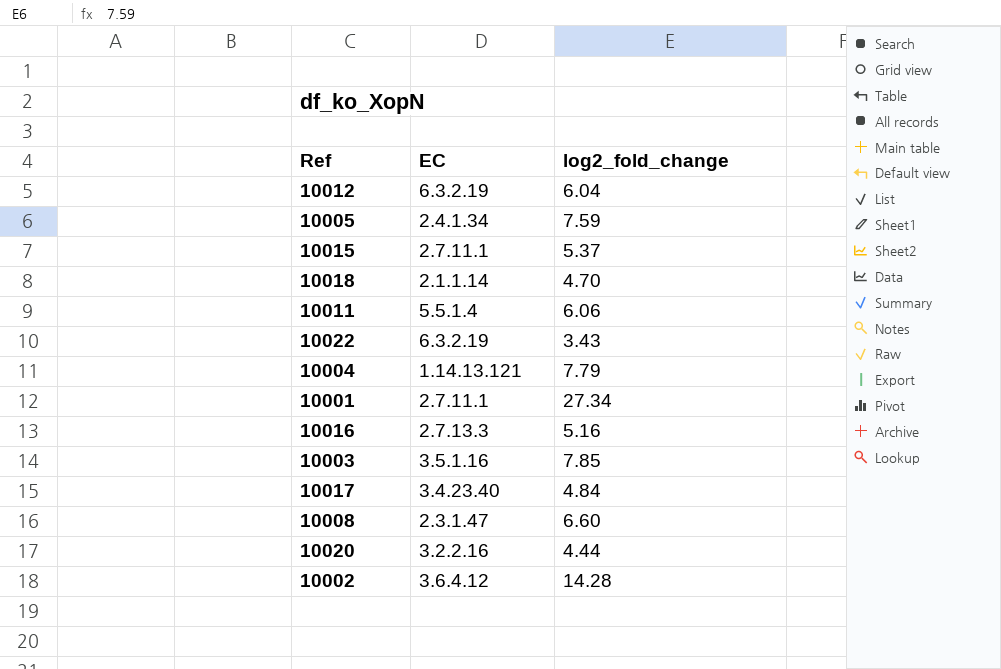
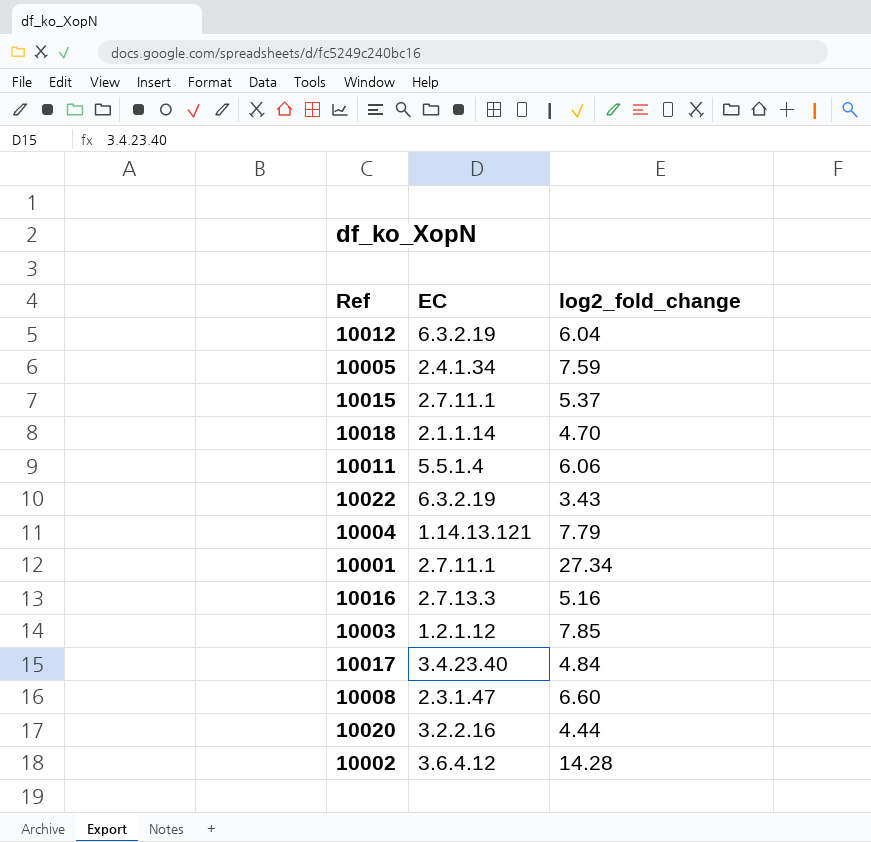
10003 | EC: 3.5.1.16 -> 1.2.1.12

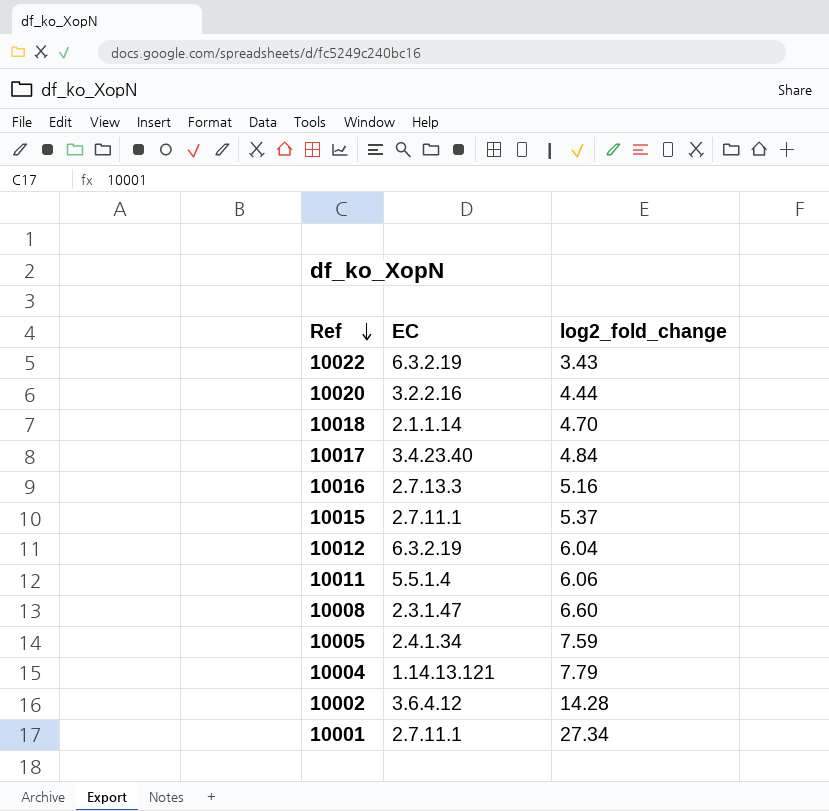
row order: none -> Ref descending
row 10003: 1.2.1.12 | 7.85 -> none

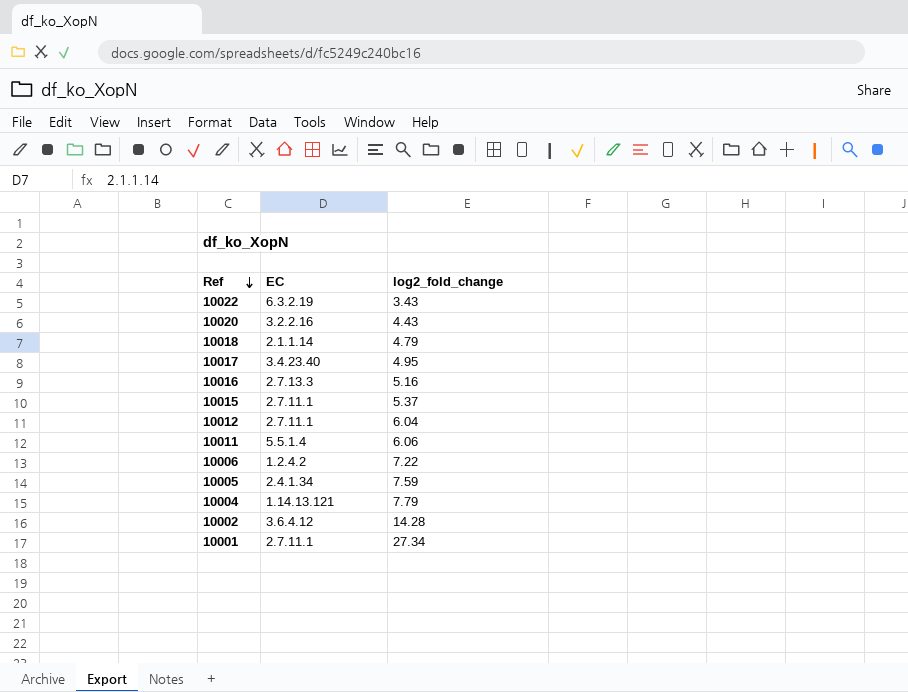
row 10008: 2.3.1.47 | 6.60 -> none
10020 | log2_fold_change: 4.44 -> 4.43
10018 | log2_fold_change: 4.70 -> 4.79
10017 | log2_fold_change: 4.84 -> 4.95
10012 | EC: 6.3.2.19 -> 2.7.11.1
row 10006: none -> 1.2.4.2 | 7.22

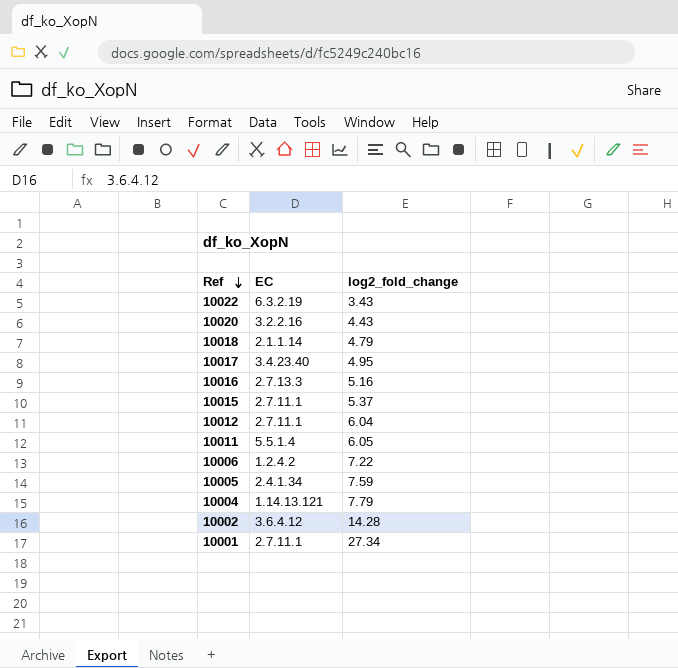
10011 | log2_fold_change: 6.06 -> 6.05

